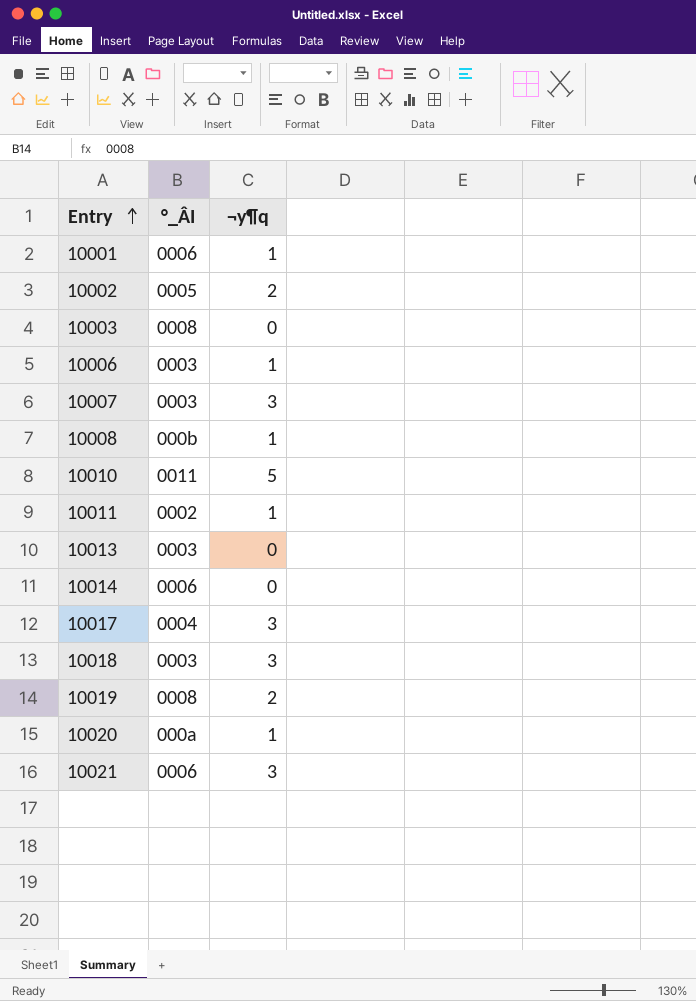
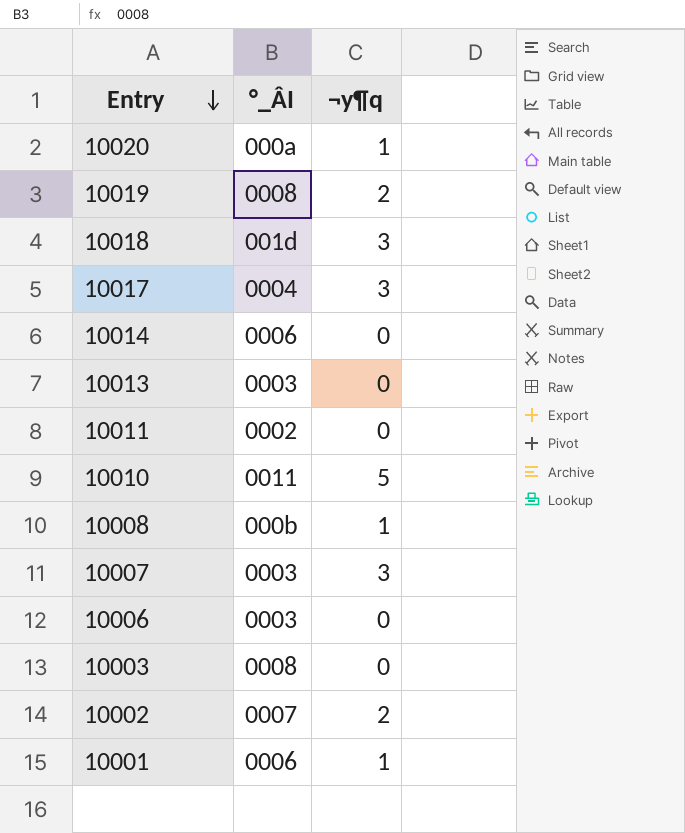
row order: Entry ascending -> Entry descending
row 10021: 0006 | 3 -> none
10018 | °_ÂI: 0003 -> 001d
10011 | ¬y¶q: 1 -> 0
10006 | ¬y¶q: 1 -> 0
10002 | °_ÂI: 0005 -> 0007

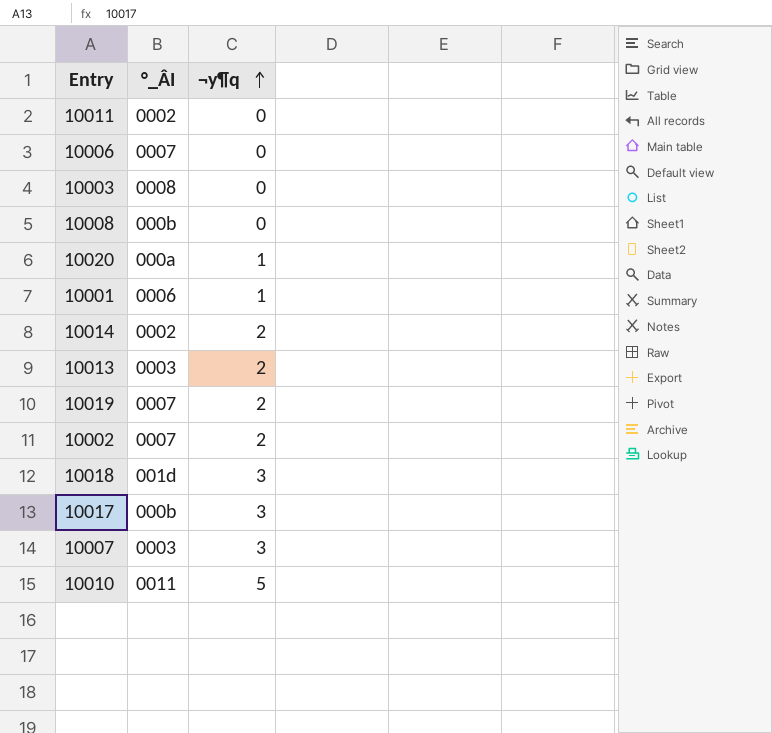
row order: Entry descending -> ¬y¶q ascending
10006 | °_ÂI: 0003 -> 0007
10008 | ¬y¶q: 1 -> 0
10014 | °_ÂI: 0006 -> 0002
10014 | ¬y¶q: 0 -> 2
10013 | ¬y¶q: 0 -> 2
10019 | °_ÂI: 0008 -> 0007
10017 | °_ÂI: 0004 -> 000b

